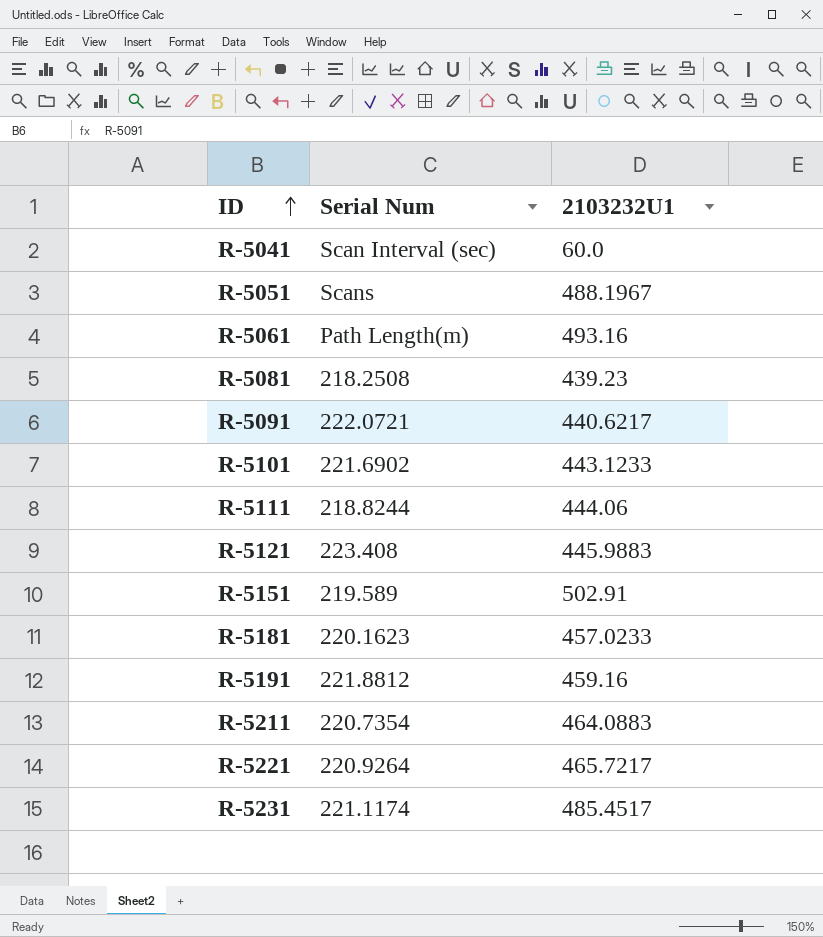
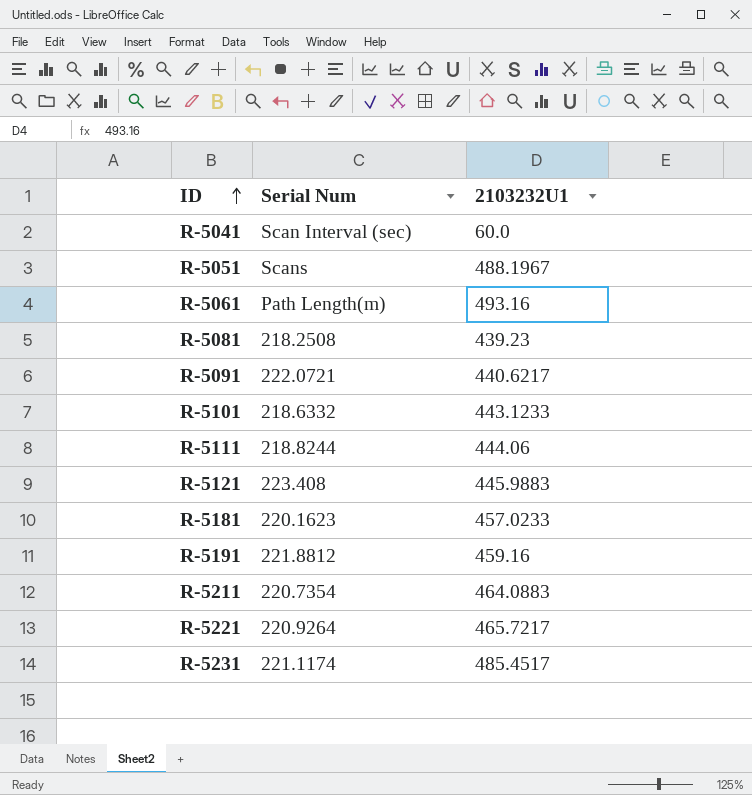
row R-5151: 219.589 | 502.91 -> none
R-5101 | Serial Num: 221.6902 -> 218.6332

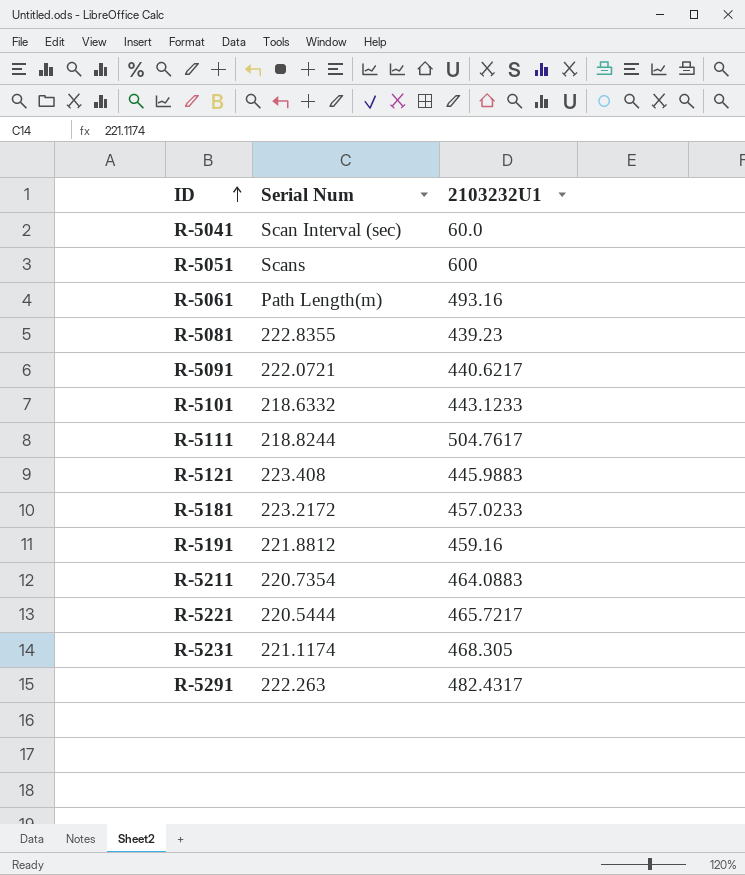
R-5051 | 2103232U1: 488.1967 -> 600
R-5081 | Serial Num: 218.2508 -> 222.8355
R-5111 | 2103232U1: 444.06 -> 504.7617
R-5181 | Serial Num: 220.1623 -> 223.2172
R-5221 | Serial Num: 220.9264 -> 220.5444
R-5231 | 2103232U1: 485.4517 -> 468.305
row R-5291: none -> 222.263 | 482.4317

